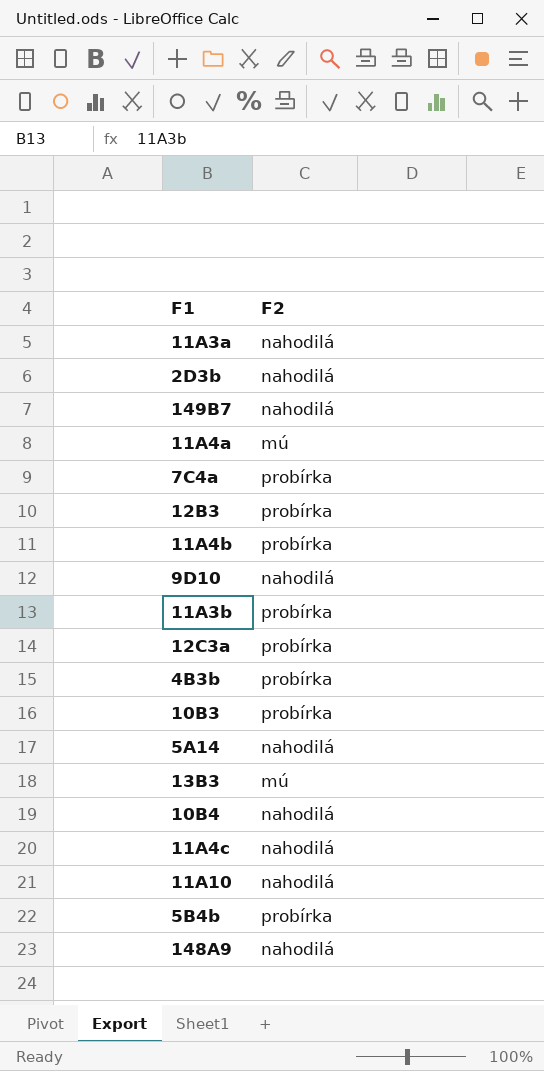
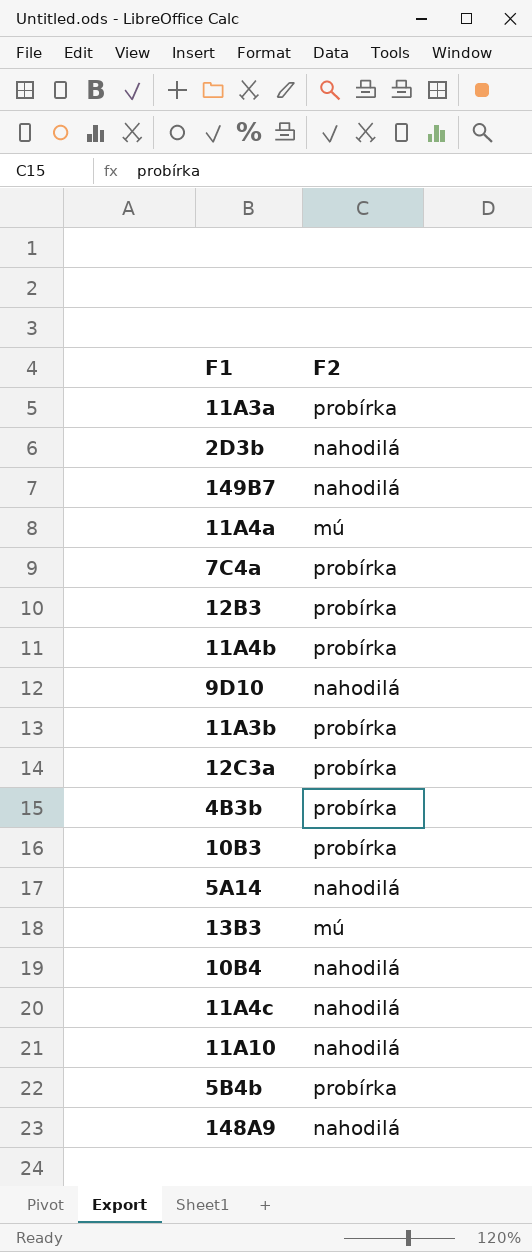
11A3a | F2: nahodilá -> probírka

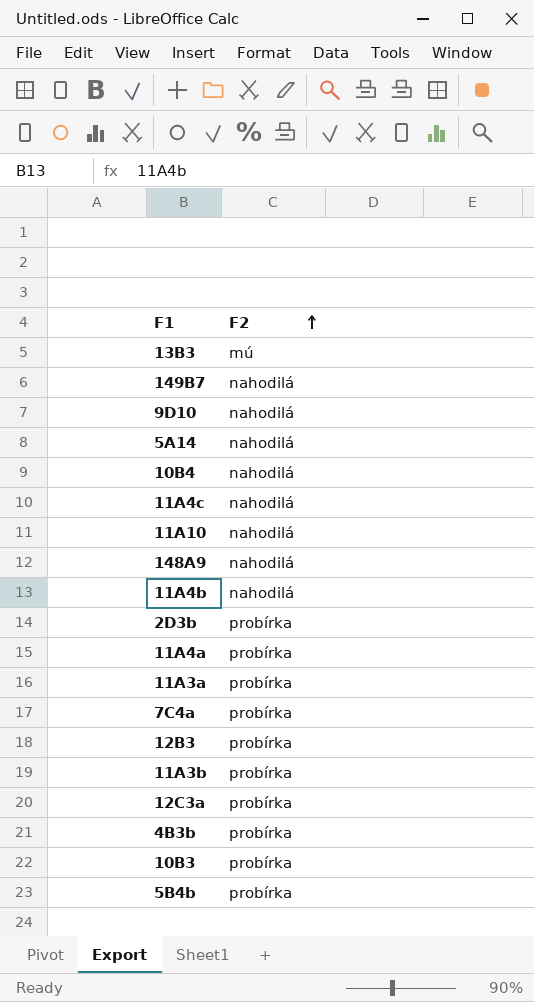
row order: none -> F2 ascending
11A4b | F2: probírka -> nahodilá
2D3b | F2: nahodilá -> probírka
11A4a | F2: mú -> probírka

